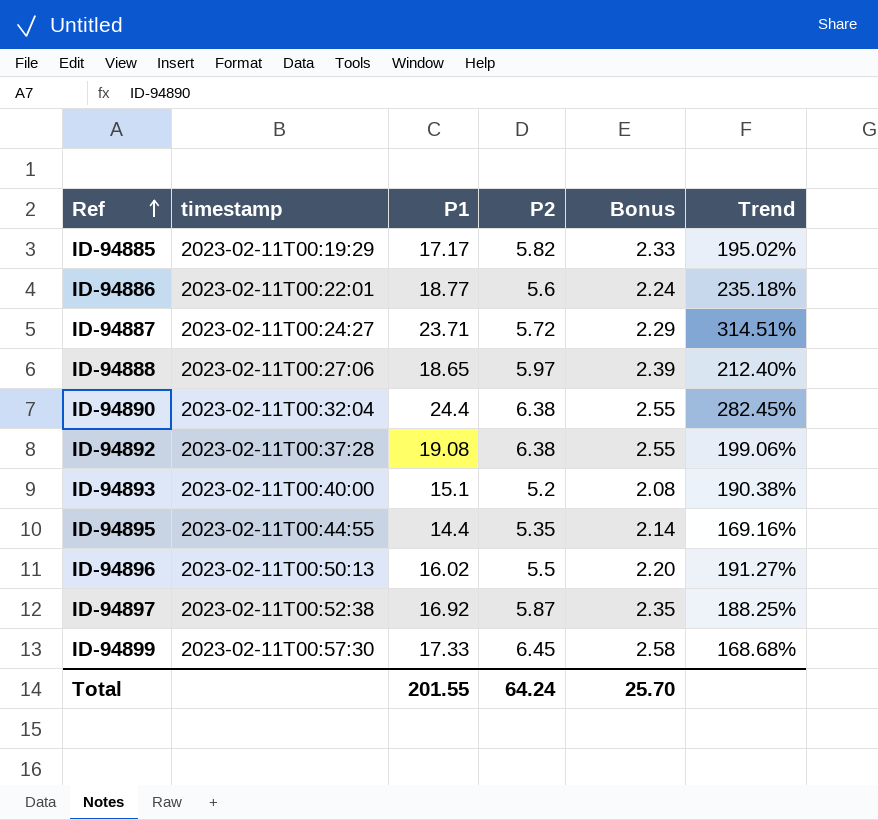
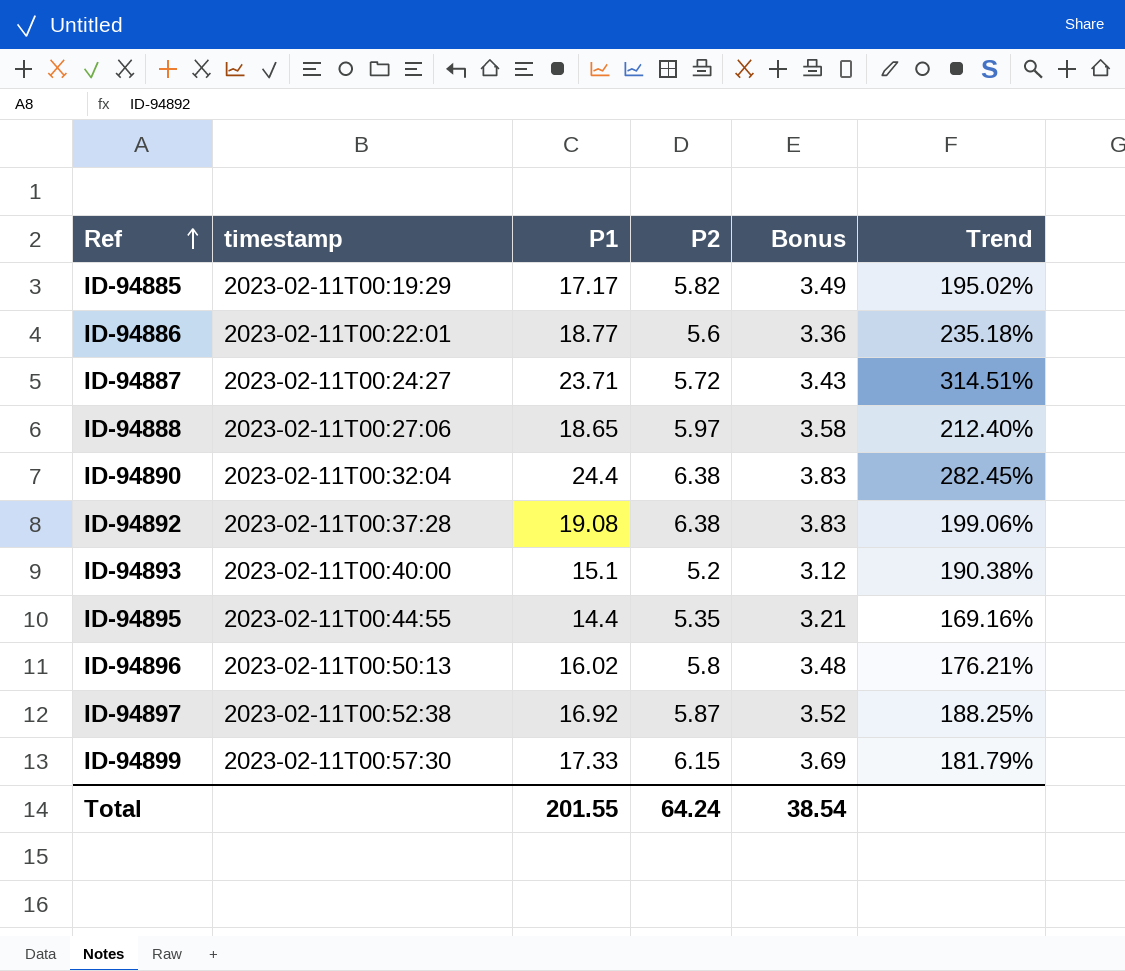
column Bonus | formula: [P2] * 0.4 -> [P2] * 0.6
ID-94896 | P2: 5.5 -> 5.8
ID-94896 | Trend: 191.27% -> 176.21%
ID-94899 | P2: 6.45 -> 6.15
ID-94899 | Trend: 168.68% -> 181.79%
Total | Bonus: 25.70 -> 38.54

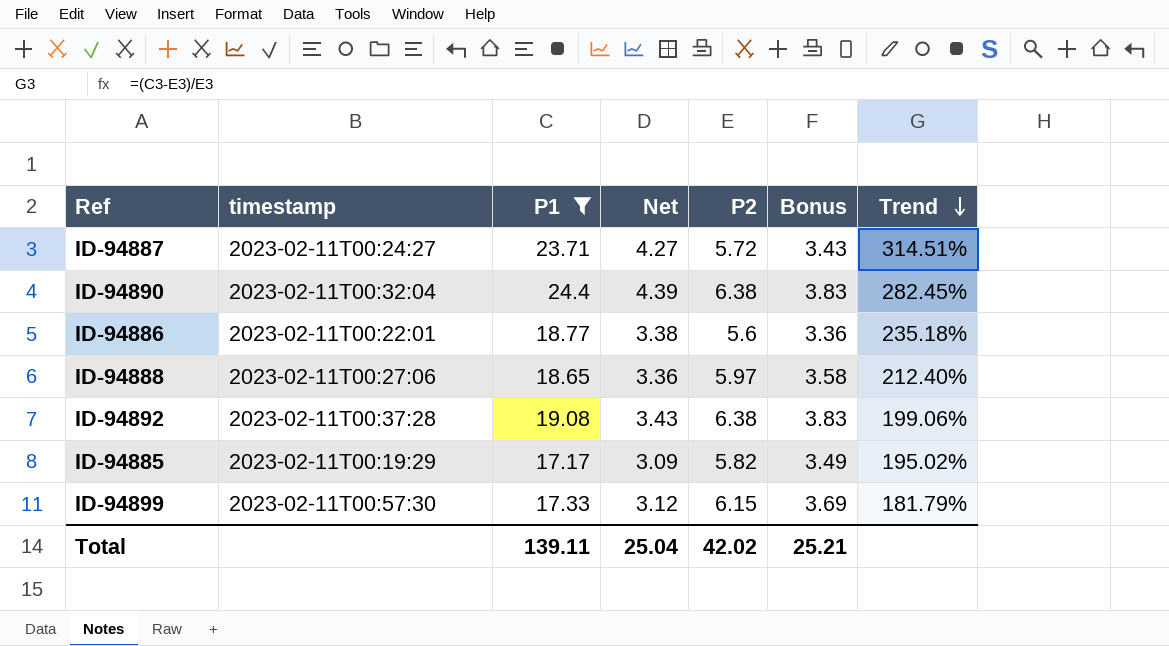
filter: none -> P1 >= 17.17
row order: Ref ascending -> Trend descending
column Net | formula: none -> [P1] * 0.18
Total | P1: 201.55 -> 139.11
Total | P2: 64.24 -> 42.02
Total | Bonus: 38.54 -> 25.21

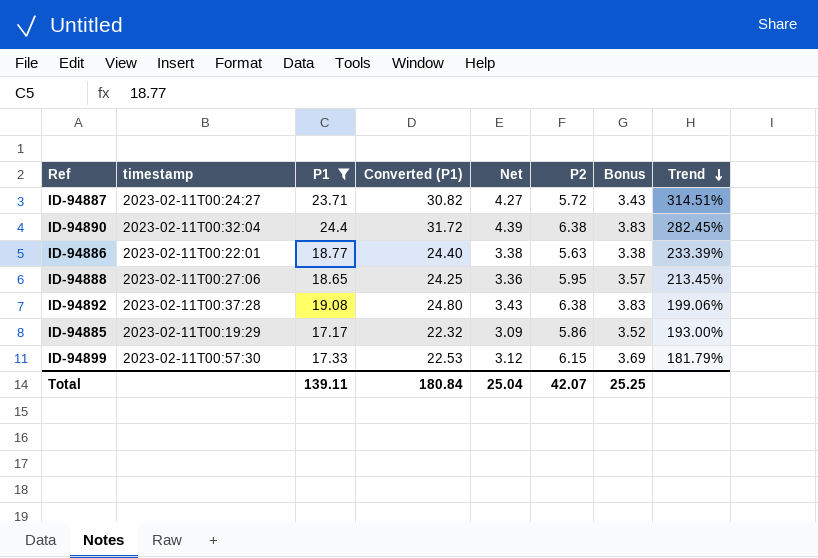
column Converted (P1) | formula: none -> [P1] * 1.3
ID-94886 | P2: 5.6 -> 5.63
ID-94886 | Bonus: 3.36 -> 3.38
ID-94886 | Trend: 235.18% -> 233.39%
ID-94888 | P2: 5.97 -> 5.95
ID-94888 | Bonus: 3.58 -> 3.57
ID-94888 | Trend: 212.40% -> 213.45%
ID-94885 | P2: 5.82 -> 5.86
ID-94885 | Bonus: 3.49 -> 3.52
ID-94885 | Trend: 195.02% -> 193.00%
Total | P2: 42.02 -> 42.07
Total | Bonus: 25.21 -> 25.25

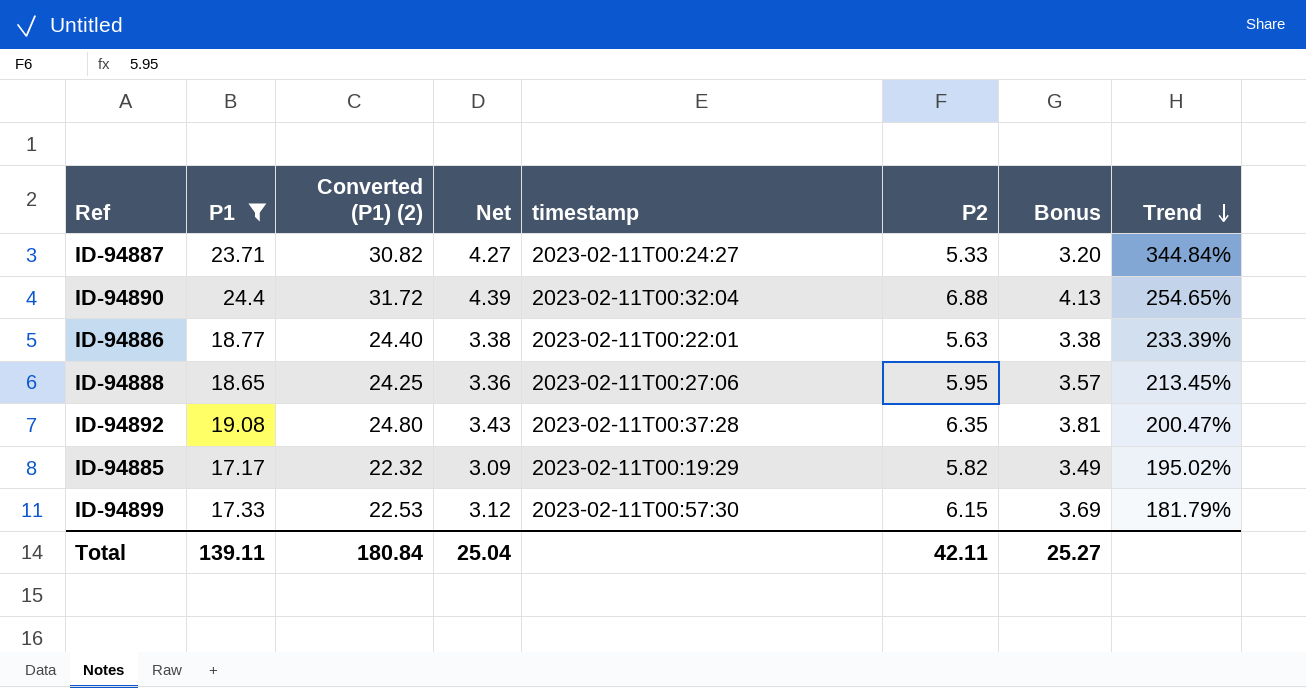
column name: Converted (P1) -> Converted (P1) (2)
column timestamp | position: 2 -> 5
ID-94887 | P2: 5.72 -> 5.33
ID-94887 | Bonus: 3.43 -> 3.20
ID-94887 | Trend: 314.51% -> 344.84%
ID-94890 | P2: 6.38 -> 6.88
ID-94890 | Bonus: 3.83 -> 4.13
ID-94890 | Trend: 282.45% -> 254.65%
ID-94892 | P2: 6.38 -> 6.35
ID-94892 | Bonus: 3.83 -> 3.81
ID-94892 | Trend: 199.06% -> 200.47%
ID-94885 | P2: 5.86 -> 5.82
ID-94885 | Bonus: 3.52 -> 3.49
ID-94885 | Trend: 193.00% -> 195.02%
Total | P2: 42.07 -> 42.11
Total | Bonus: 25.25 -> 25.27

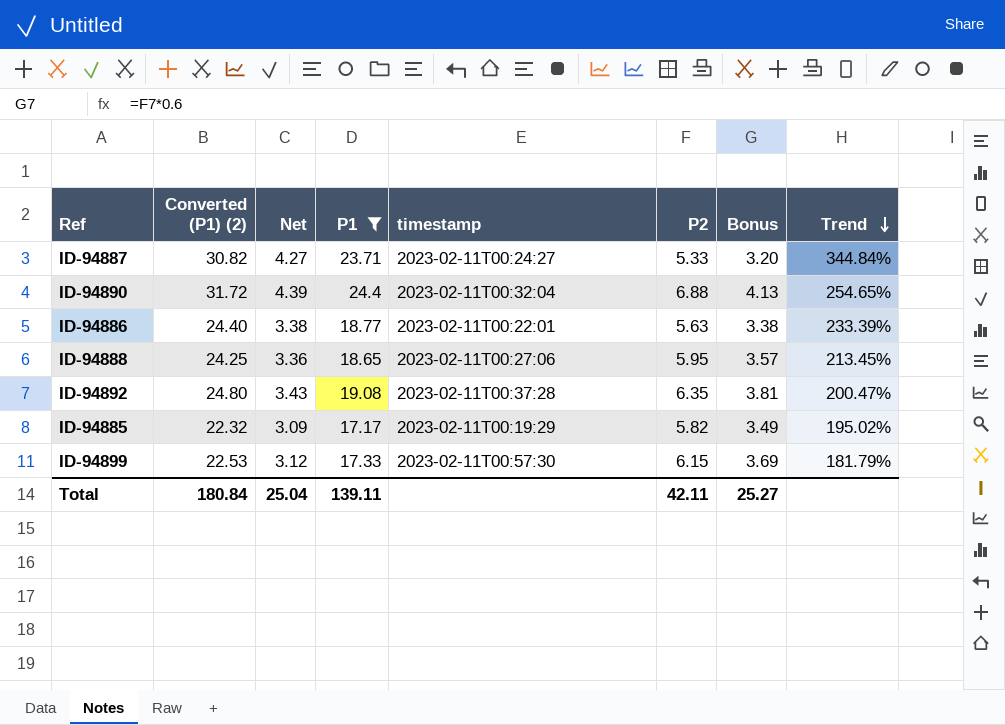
column P1 | position: 2 -> 4

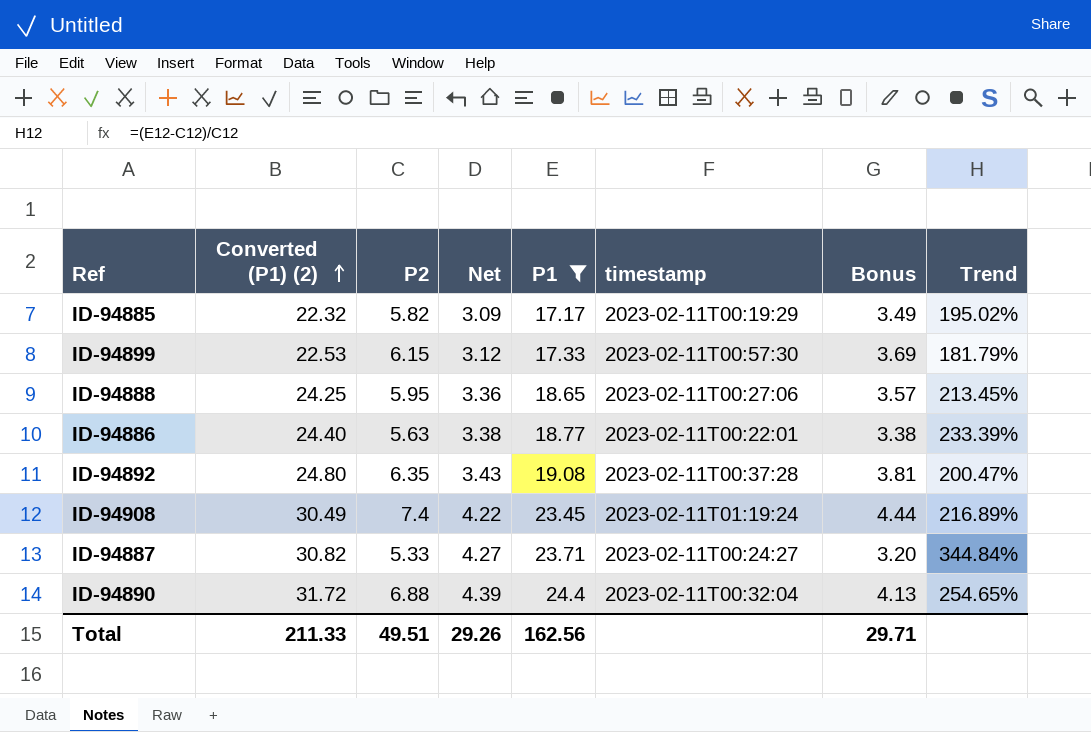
row order: Trend descending -> Converted (P1) (2) ascending
column P2 | position: 6 -> 3
row ID-94908: none -> 30.49 | 7.4 | 4.22 | 23.45 | 2023-02-11T01:19:24 | 4.44 | 216.89%
Total | Converted (P1) (2): 180.84 -> 211.33
Total | P2: 42.11 -> 49.51
Total | Net: 25.04 -> 29.26
Total | P1: 139.11 -> 162.56
Total | Bonus: 25.27 -> 29.71

